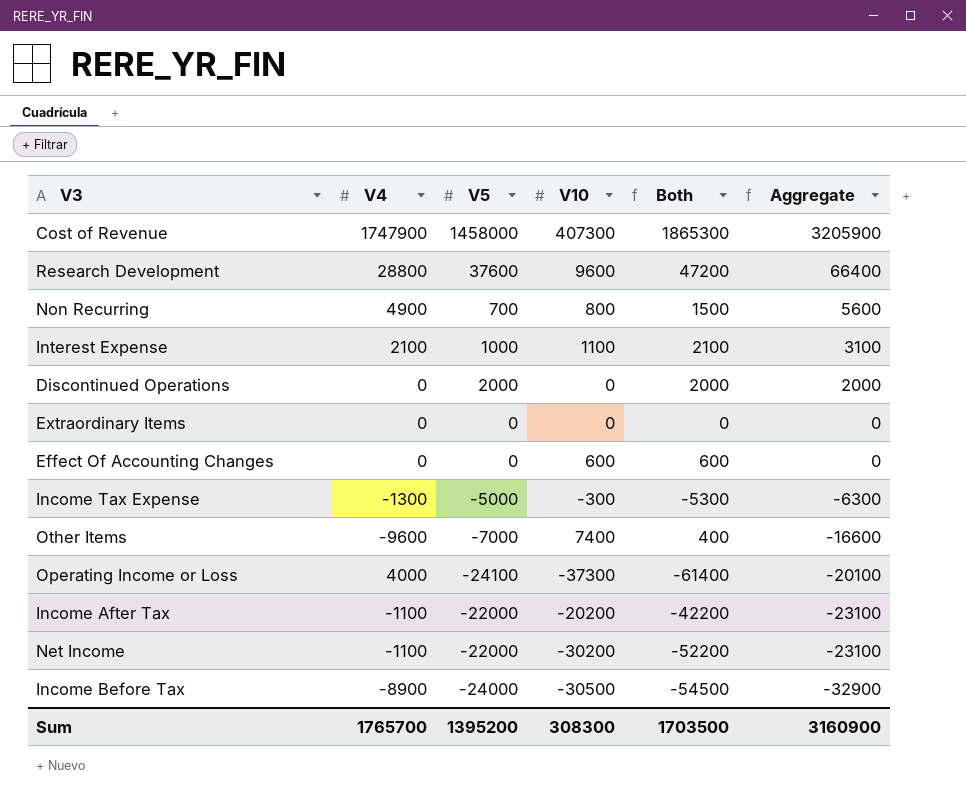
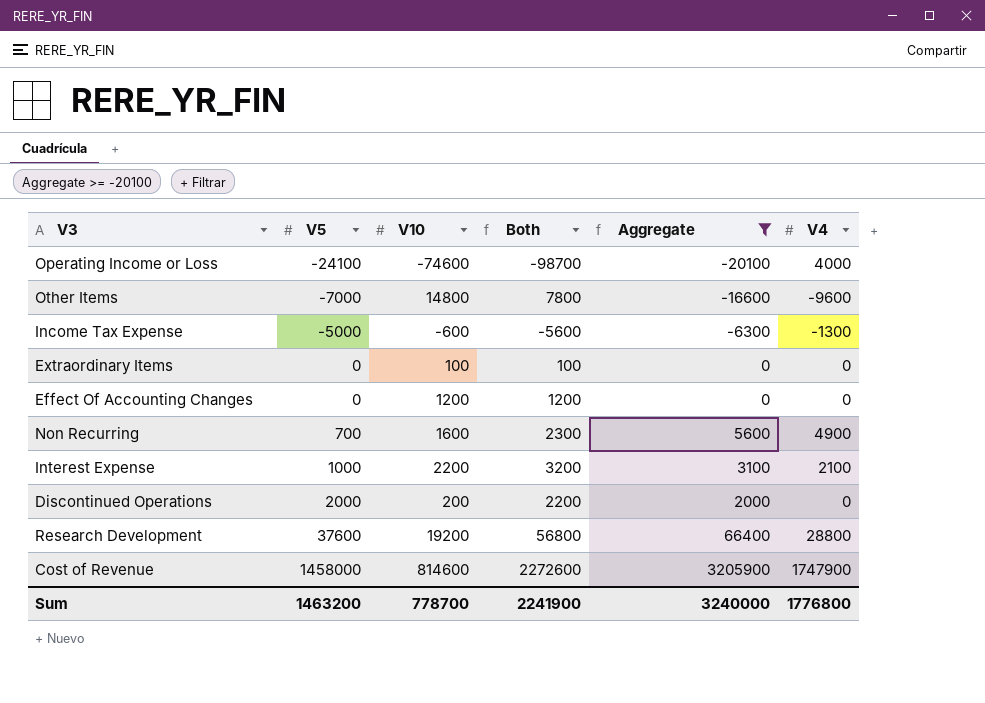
filter: none -> Aggregate >= -20100
row order: Aggregate descending -> V5 ascending
column V4 | position: 2 -> 6
Operating Income or Loss | V10: -37300 -> -74600
Operating Income or Loss | Both: -61400 -> -98700
Other Items | V10: 7400 -> 14800
Other Items | Both: 400 -> 7800
Income Tax Expense | V10: -300 -> -600
Income Tax Expense | Both: -5300 -> -5600
Extraordinary Items | V10: 0 -> 100
Extraordinary Items | Both: 0 -> 100
Effect Of Accounting Changes | V10: 600 -> 1200
Effect Of Accounting Changes | Both: 600 -> 1200
Non Recurring | V10: 800 -> 1600
Non Recurring | Both: 1500 -> 2300
Interest Expense | V10: 1100 -> 2200
Interest Expense | Both: 2100 -> 3200
Discontinued Operations | V10: 0 -> 200
Discontinued Operations | Both: 2000 -> 2200
Research Development | V10: 9600 -> 19200
Research Development | Both: 47200 -> 56800
Cost of Revenue | V10: 407300 -> 814600
Cost of Revenue | Both: 1865300 -> 2272600
Sum | V5: 1395200 -> 1463200
Sum | V10: 308300 -> 778700
Sum | Both: 1703500 -> 2241900
Sum | Aggregate: 3160900 -> 3240000
Sum | V4: 1765700 -> 1776800

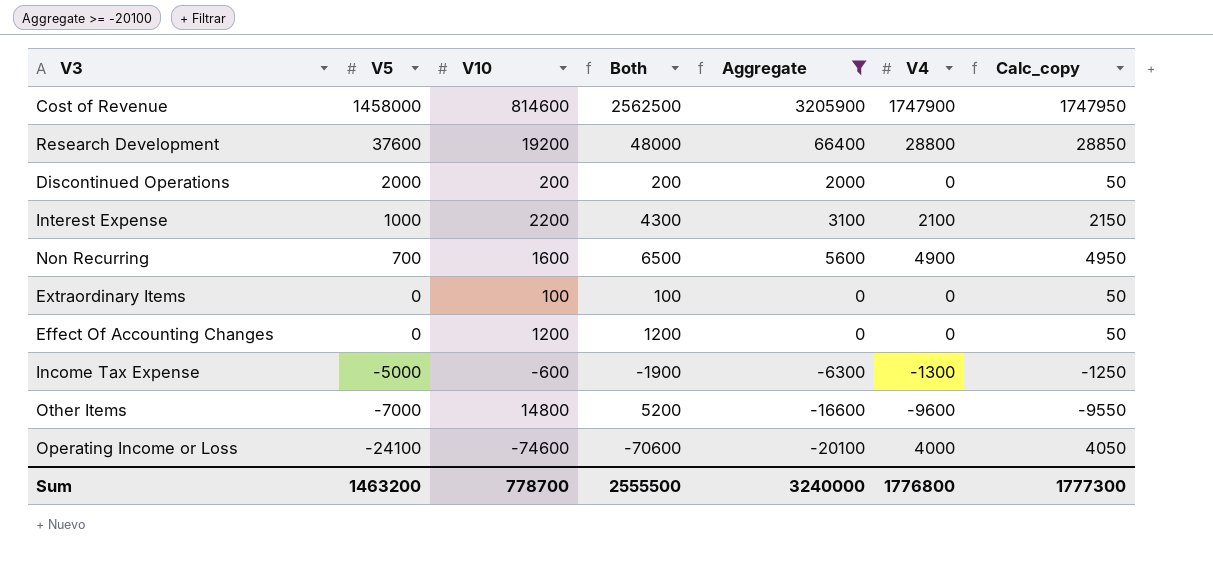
row order: V5 ascending -> V5 descending
column Both | formula: [V5] + [V10] -> [V10] + [V4]
column Calc_copy | formula: none -> [V4] + 50
Sum | Both: 2241900 -> 2555500

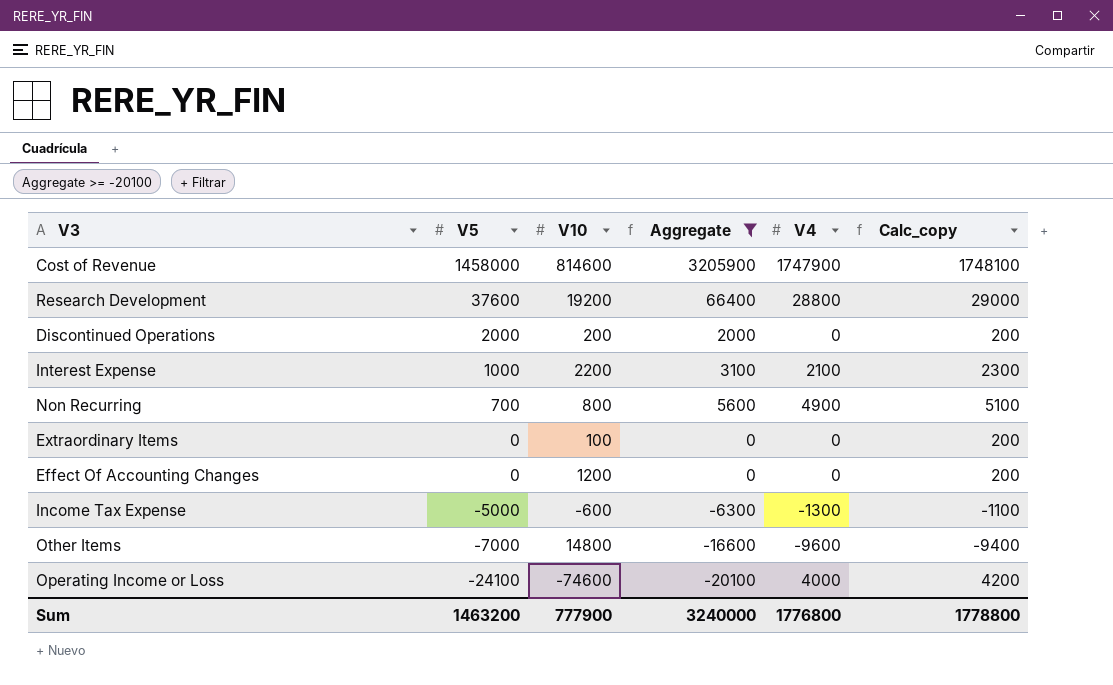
column Both | formula: [V10] + [V4] -> none
column Calc_copy | formula: [V4] + 50 -> [V4] + 200
Non Recurring | V10: 1600 -> 800
Sum | V10: 778700 -> 777900
Sum | Calc_copy: 1777300 -> 1778800

